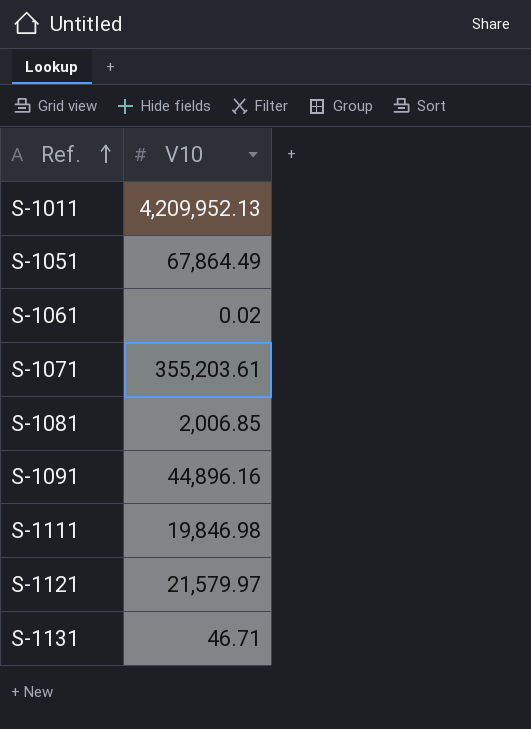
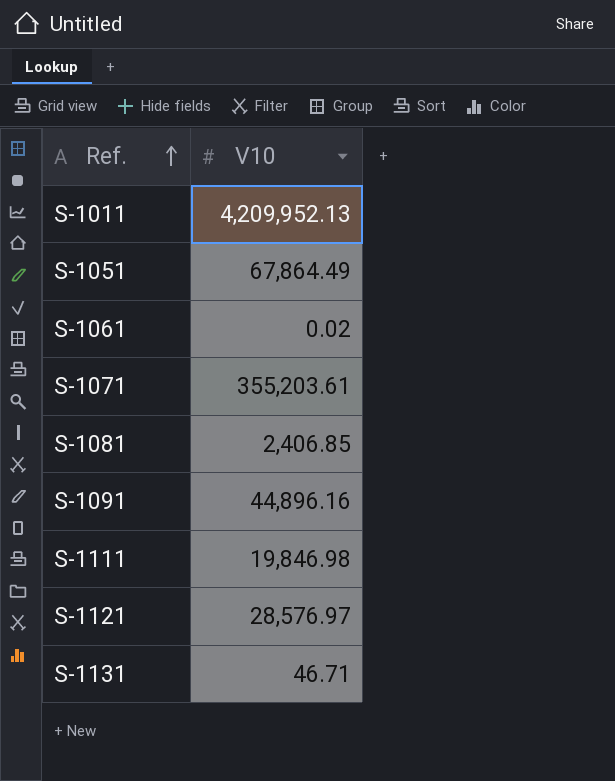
S-1081 | V10: 2,006.85 -> 2,406.85
S-1121 | V10: 21,579.97 -> 28,576.97

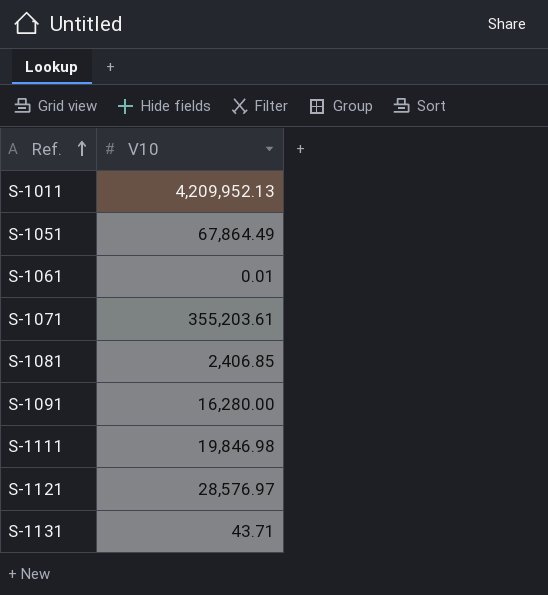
S-1061 | V10: 0.02 -> 0.01
S-1091 | V10: 44,896.16 -> 16,280.00
S-1131 | V10: 46.71 -> 43.71

